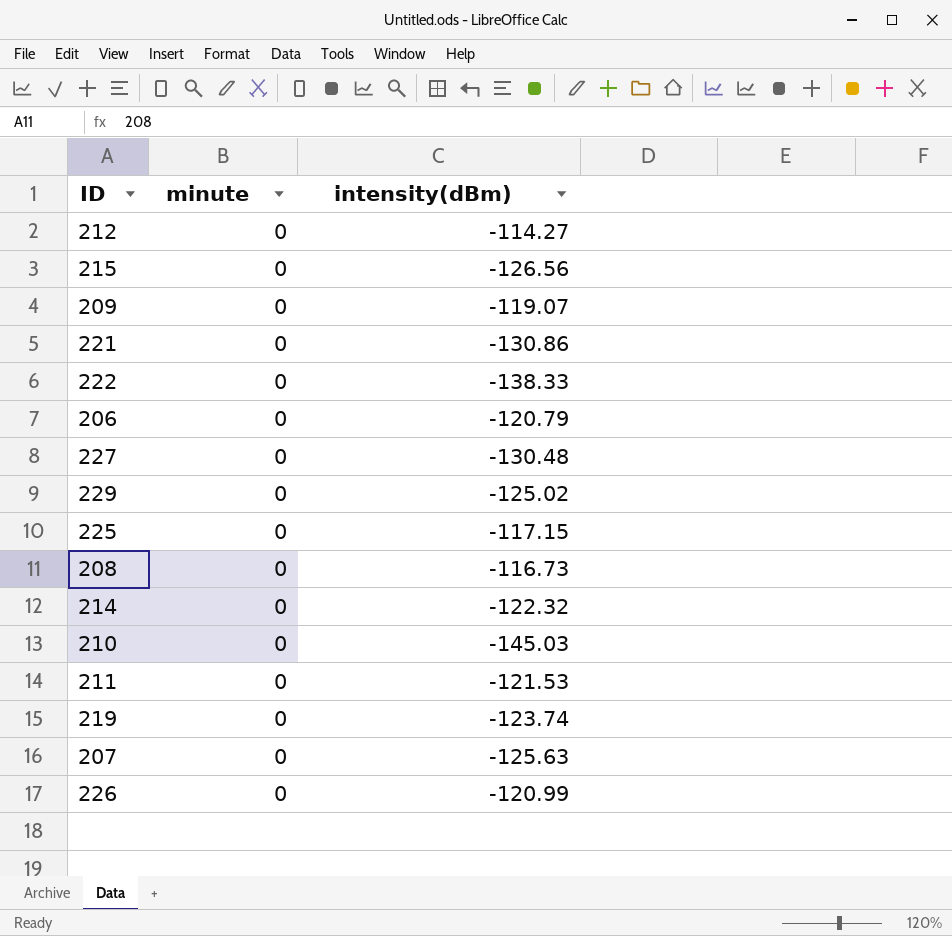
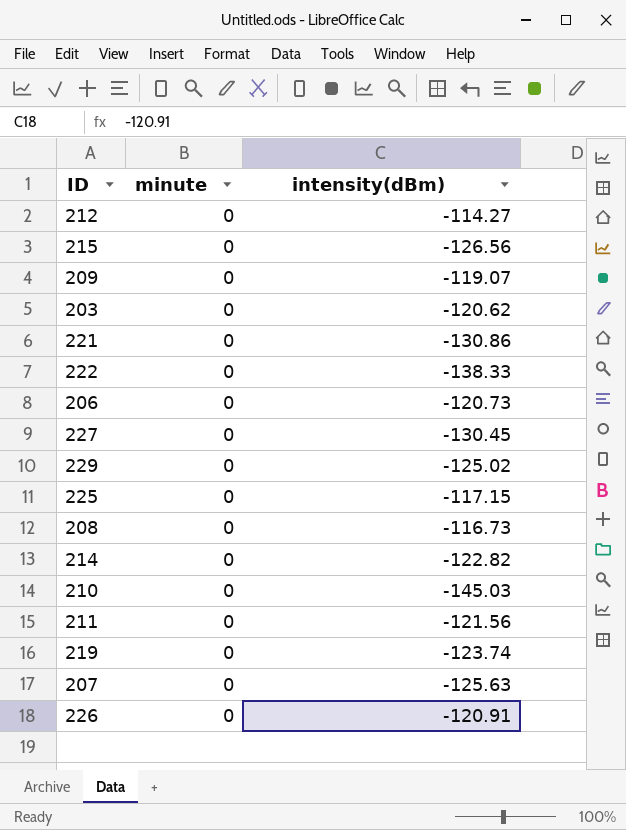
row 203: none -> 0 | -120.62
206 | intensity(dBm): -120.79 -> -120.73
227 | intensity(dBm): -130.48 -> -130.45
214 | intensity(dBm): -122.32 -> -122.82
211 | intensity(dBm): -121.53 -> -121.56
226 | intensity(dBm): -120.99 -> -120.91

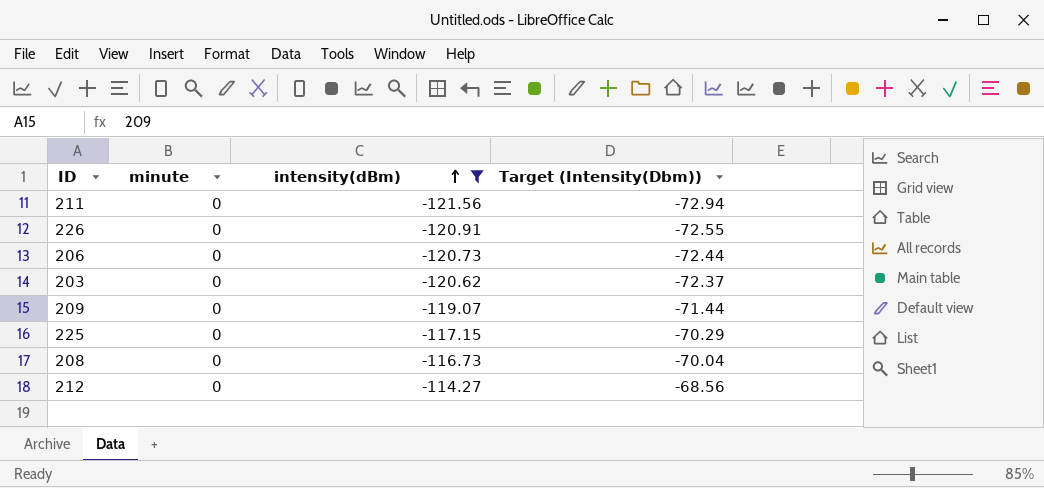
filter: none -> intensity(dBm) >= -121.56
row order: none -> intensity(dBm) ascending
column Target (Intensity(Dbm)) | formula: none -> [intensity(dBm)] * 0.6

